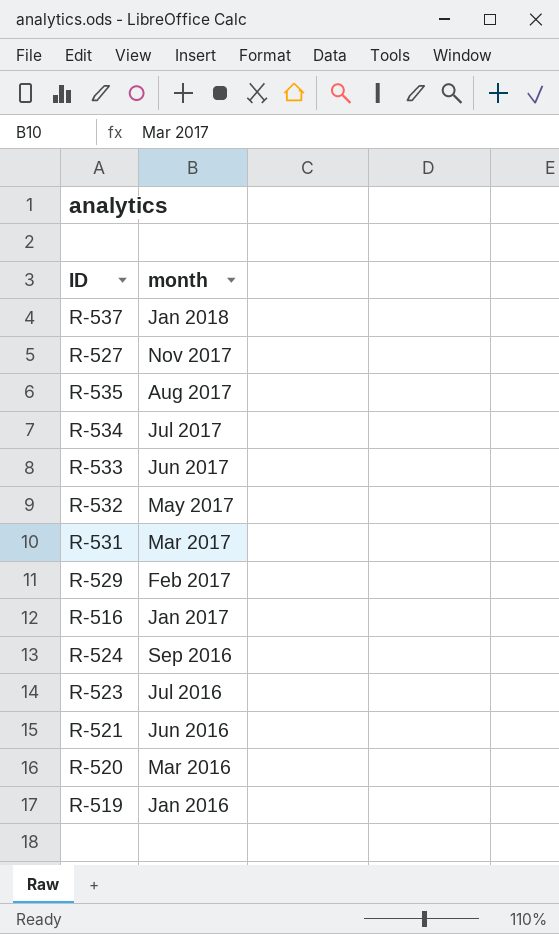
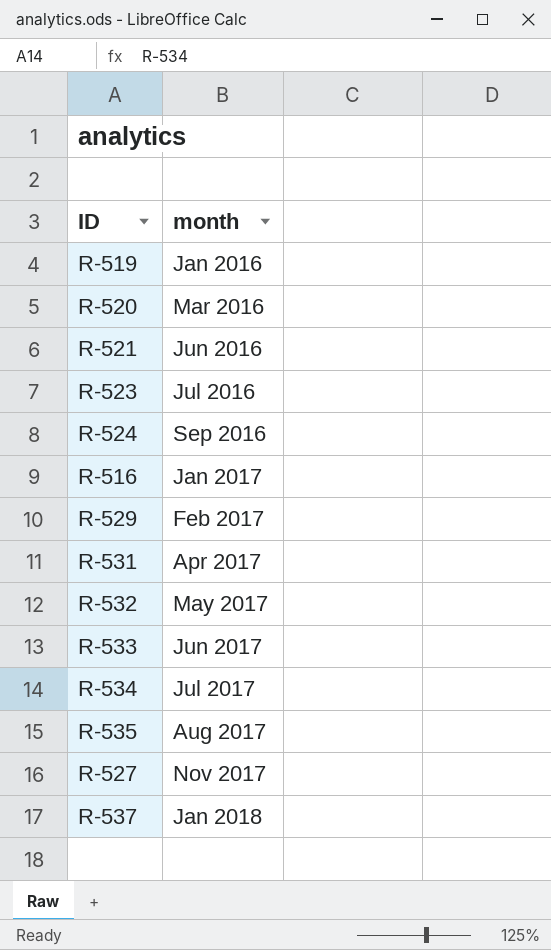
row order: month descending -> month ascending
R-531 | month: Mar 2017 -> Apr 2017

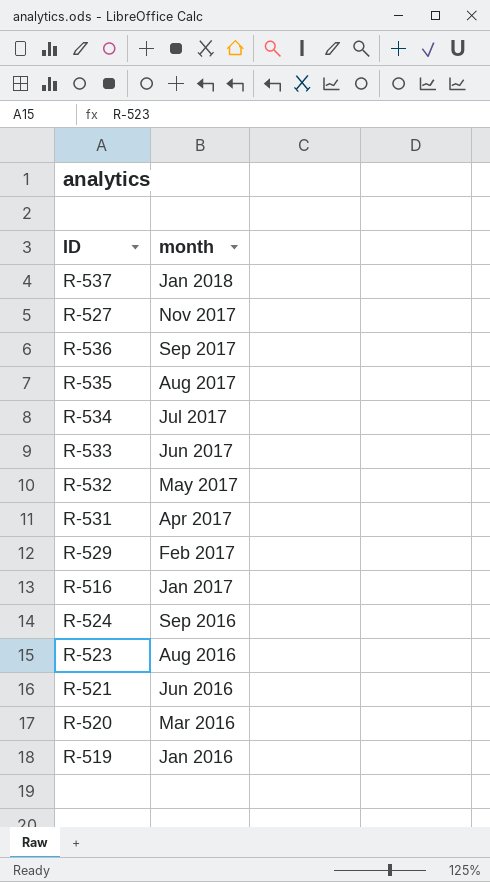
row order: month ascending -> month descending
row R-536: none -> Sep 2017
R-523 | month: Jul 2016 -> Aug 2016

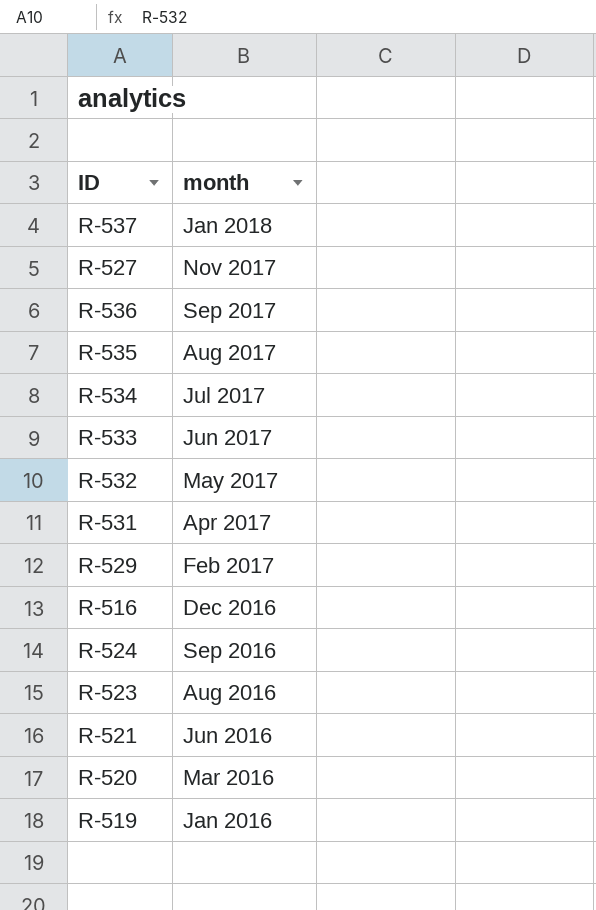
R-516 | month: Jan 2017 -> Dec 2016

